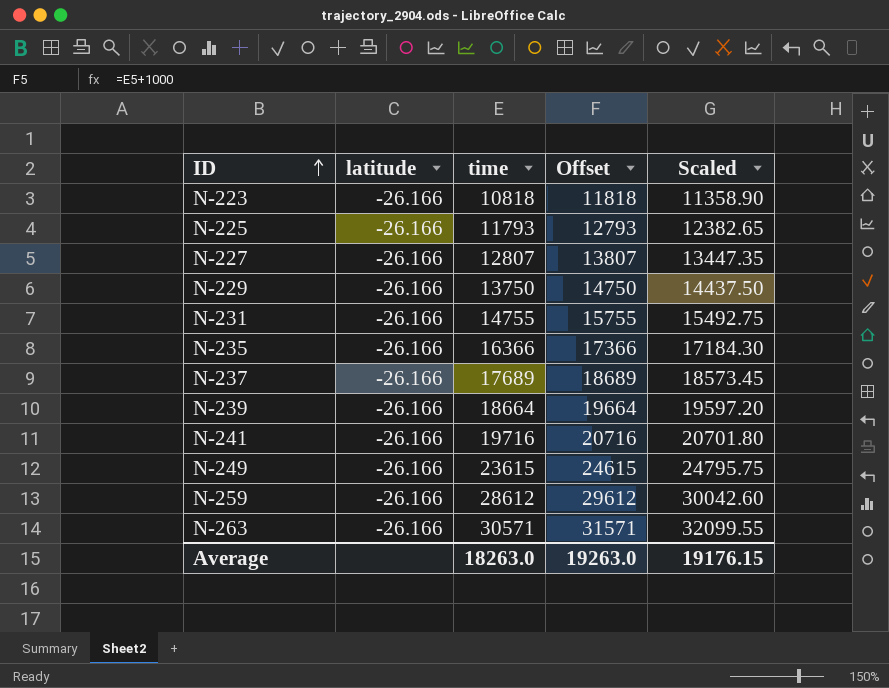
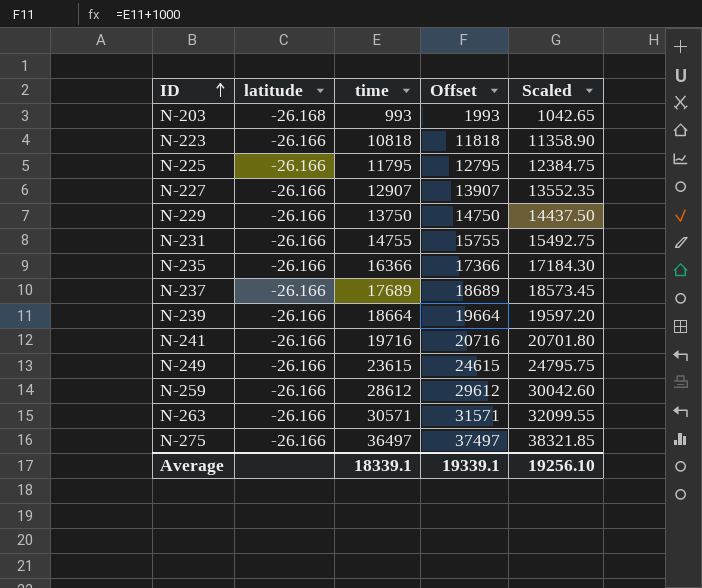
row N-203: none -> -26.168 | 993 | 1993 | 1042.65
N-225 | time: 11793 -> 11795
N-225 | Offset: 12793 -> 12795
N-225 | Scaled: 12382.65 -> 12384.75
N-227 | time: 12807 -> 12907
N-227 | Offset: 13807 -> 13907
N-227 | Scaled: 13447.35 -> 13552.35
row N-275: none -> -26.166 | 36497 | 37497 | 38321.85
Average | time: 18263.0 -> 18339.1
Average | Offset: 19263.0 -> 19339.1
Average | Scaled: 19176.15 -> 19256.10

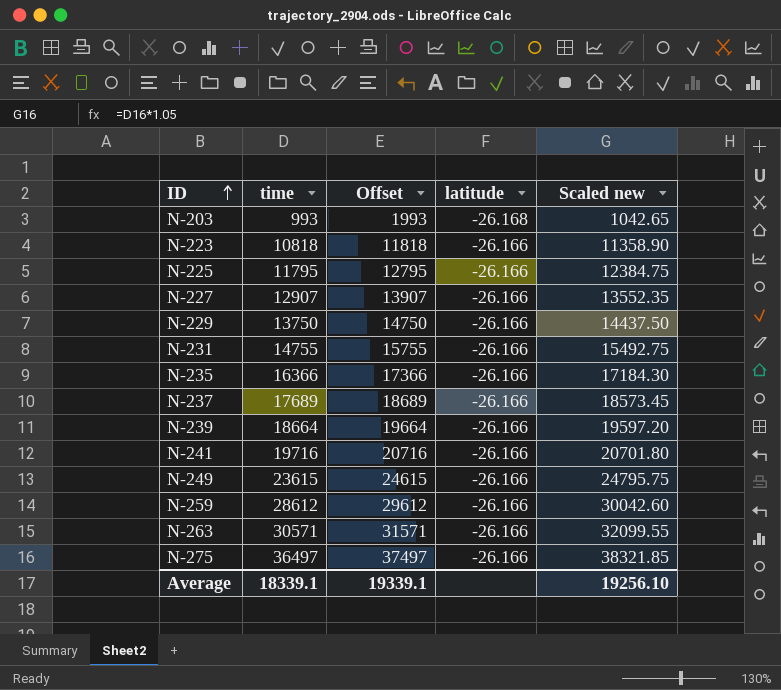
column latitude | position: 2 -> 4
column name: Scaled -> Scaled new

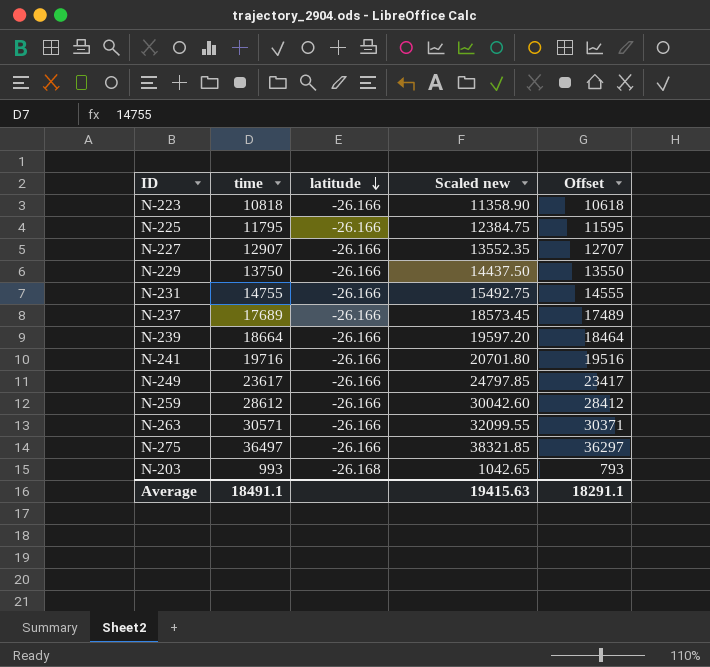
row order: ID ascending -> latitude descending
column Offset | formula: [time] + 1000 -> [time] - 200
column Offset | position: 3 -> 5
row N-235: 16366 | 17366 | -26.166 | 17184.30 -> none
N-249 | time: 23615 -> 23617
N-249 | Scaled new: 24795.75 -> 24797.85
Average | time: 18339.1 -> 18491.1
Average | Scaled new: 19256.10 -> 19415.63
Average | Offset: 19339.1 -> 18291.1

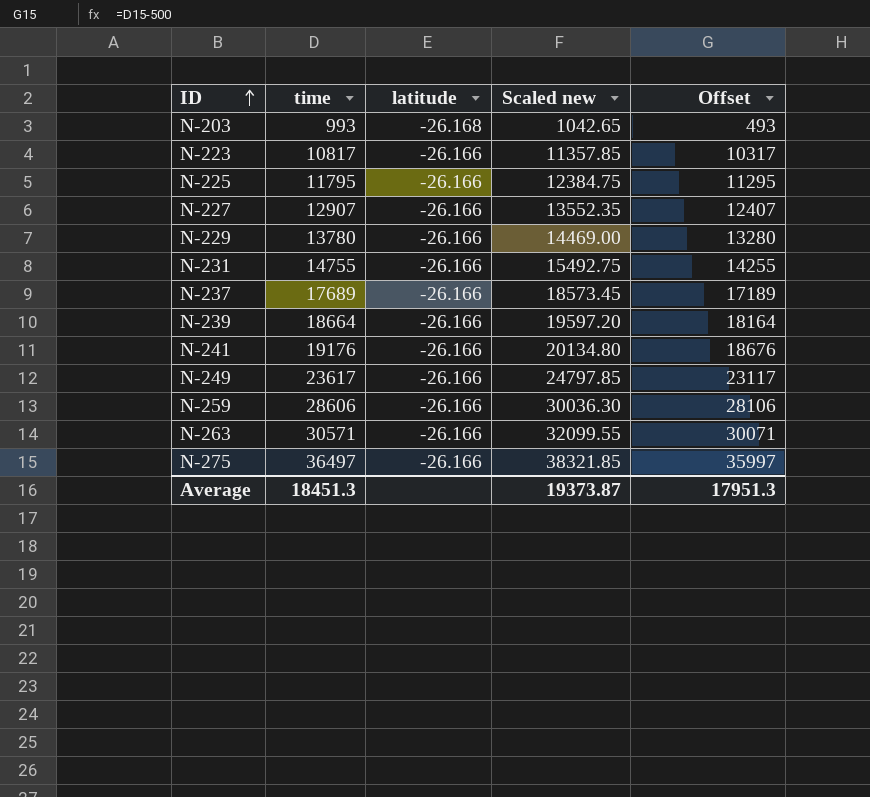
row order: latitude descending -> ID ascending
column Offset | formula: [time] - 200 -> [time] - 500
N-223 | time: 10818 -> 10817
N-223 | Scaled new: 11358.90 -> 11357.85
N-229 | time: 13750 -> 13780
N-229 | Scaled new: 14437.50 -> 14469.00
N-241 | time: 19716 -> 19176
N-241 | Scaled new: 20701.80 -> 20134.80
N-259 | time: 28612 -> 28606
N-259 | Scaled new: 30042.60 -> 30036.30
Average | time: 18491.1 -> 18451.3
Average | Scaled new: 19415.63 -> 19373.87
Average | Offset: 18291.1 -> 17951.3

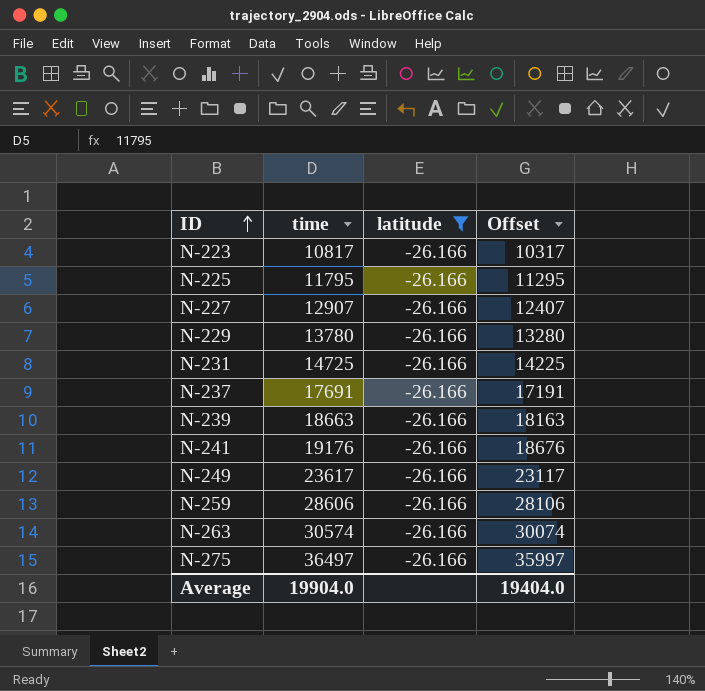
filter: none -> latitude = -26.166
column Scaled new | formula: [time] * 1.05 -> none
N-231 | time: 14755 -> 14725
N-231 | Offset: 14255 -> 14225
N-237 | time: 17689 -> 17691
N-237 | Offset: 17189 -> 17191
N-239 | time: 18664 -> 18663
N-239 | Offset: 18164 -> 18163
N-263 | time: 30571 -> 30574
N-263 | Offset: 30071 -> 30074
Average | time: 18451.3 -> 19904.0
Average | Offset: 17951.3 -> 19404.0

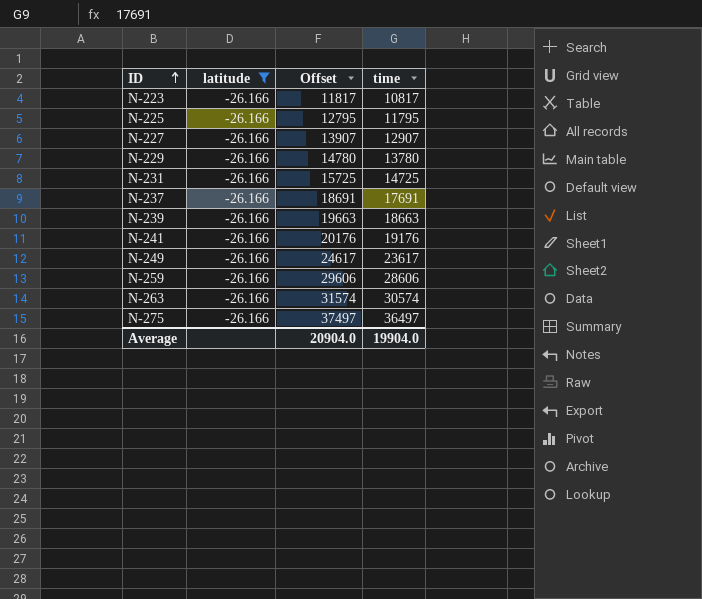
column Offset | formula: [time] - 500 -> [time] + 1000
column time | position: 2 -> 4
Average | Offset: 19404.0 -> 20904.0

